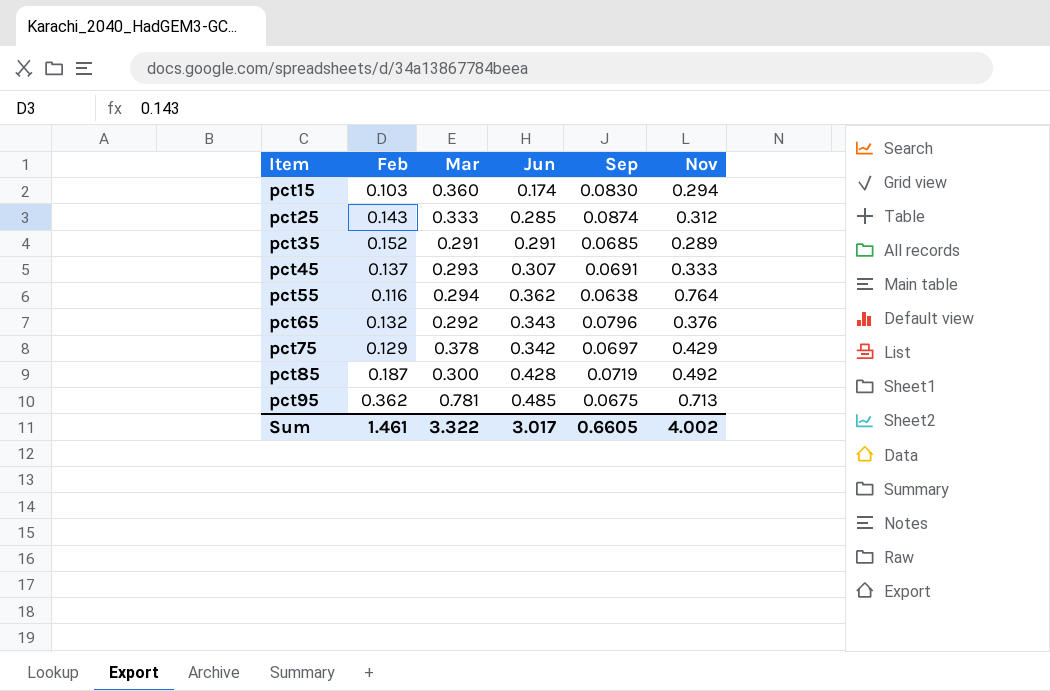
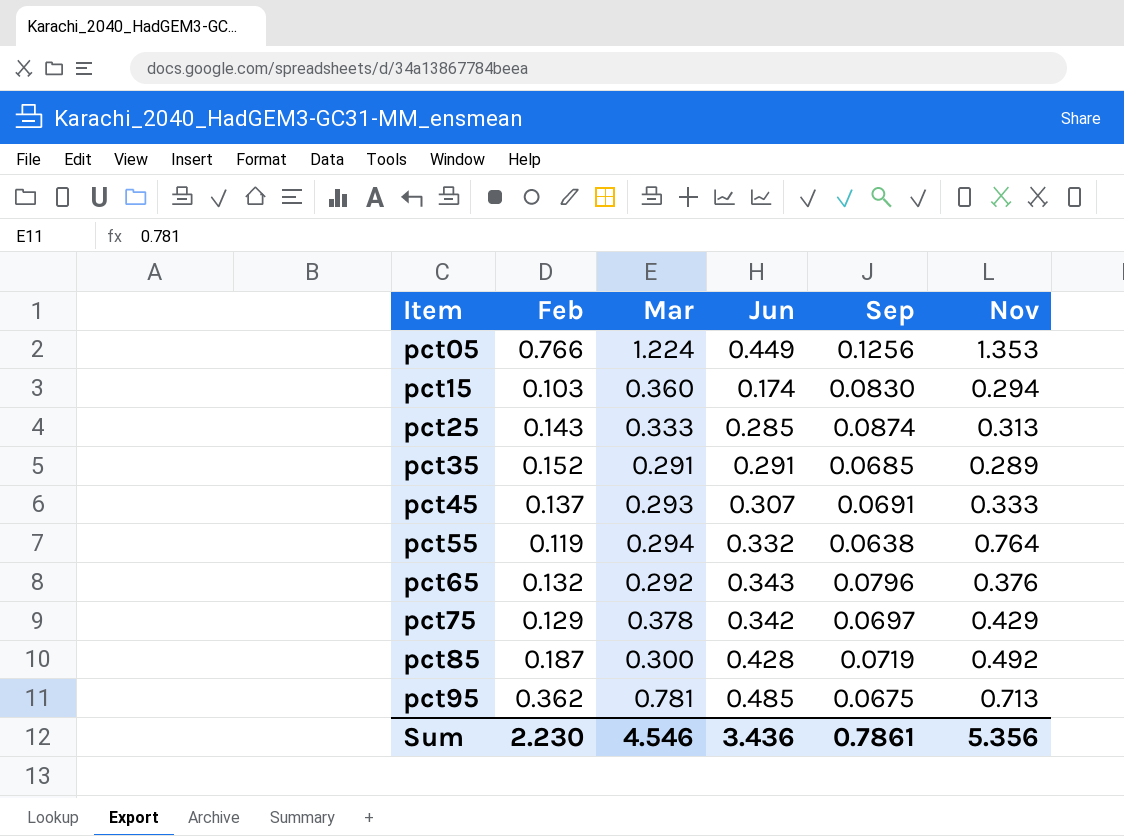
row pct05: none -> 0.766 | 1.224 | 0.449 | 0.1256 | 1.353
pct25 | Nov: 0.312 -> 0.313
pct55 | Feb: 0.116 -> 0.119
pct55 | Jun: 0.362 -> 0.332
Sum | Feb: 1.461 -> 2.230
Sum | Mar: 3.322 -> 4.546
Sum | Jun: 3.017 -> 3.436
Sum | Sep: 0.6605 -> 0.7861
Sum | Nov: 4.002 -> 5.356

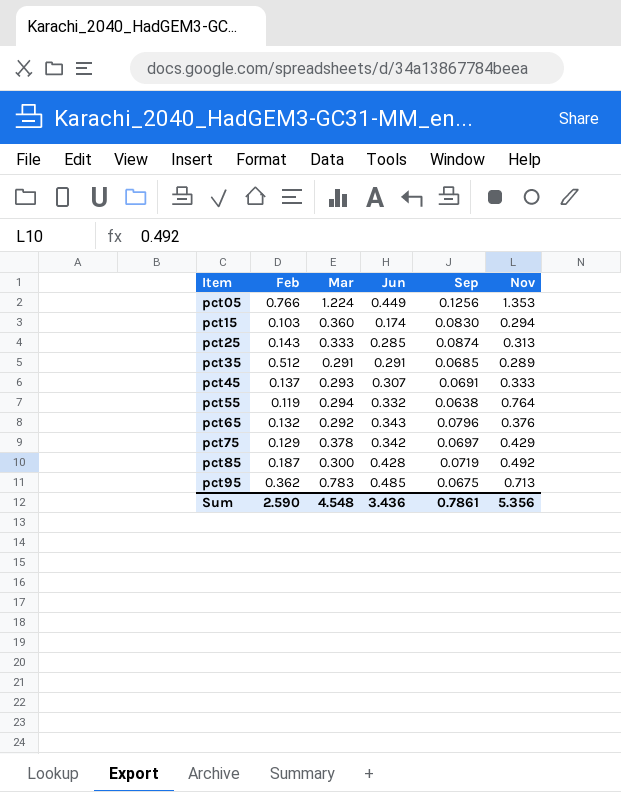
pct35 | Feb: 0.152 -> 0.512
pct95 | Mar: 0.781 -> 0.783
Sum | Feb: 2.230 -> 2.590
Sum | Mar: 4.546 -> 4.548

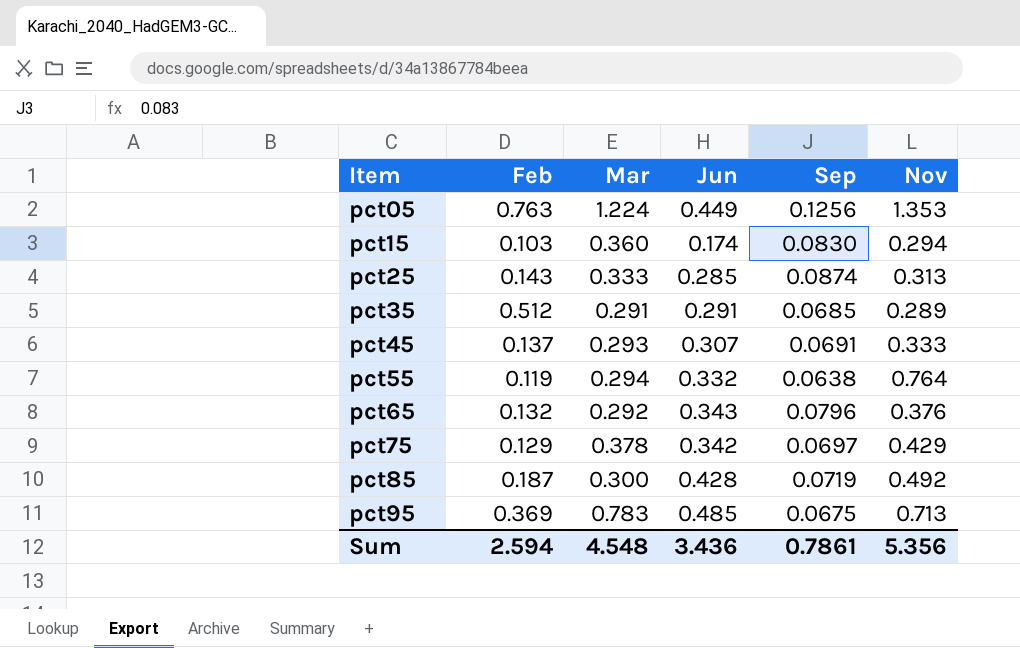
pct05 | Feb: 0.766 -> 0.763
pct95 | Feb: 0.362 -> 0.369
Sum | Feb: 2.590 -> 2.594

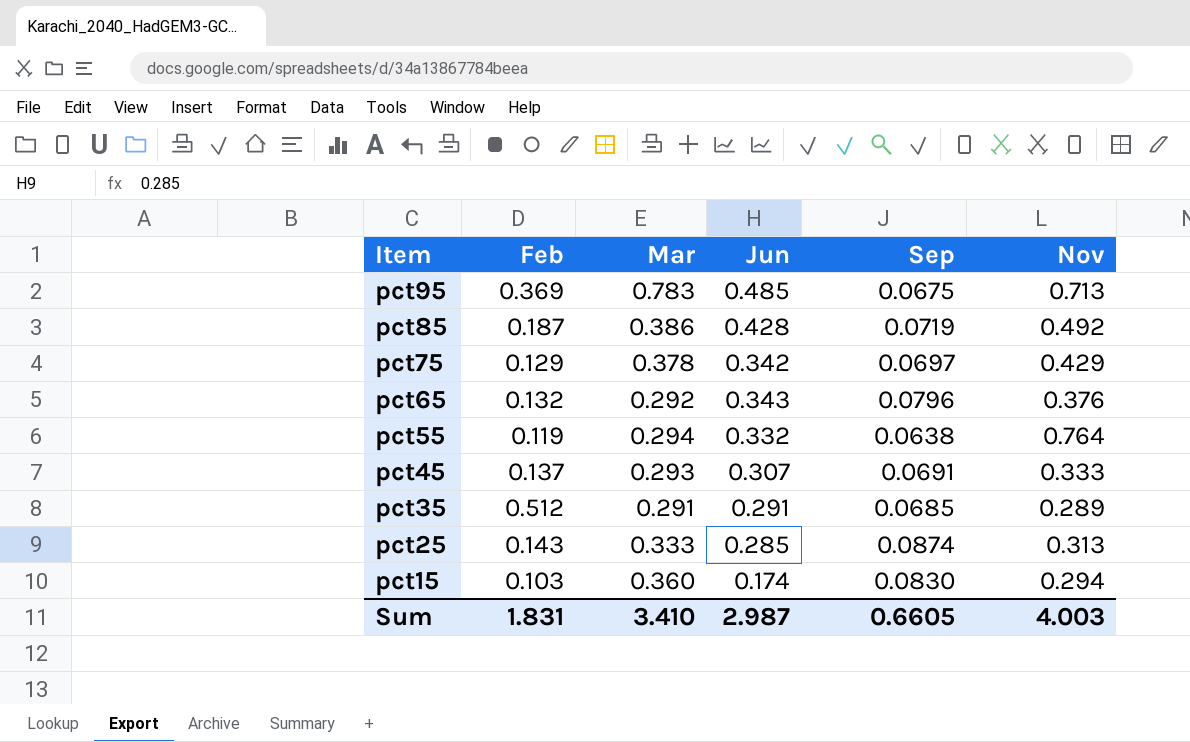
row order: Item ascending -> Item descending
row pct05: 0.763 | 1.224 | 0.449 | 0.1256 | 1.353 -> none
pct85 | Mar: 0.300 -> 0.386
Sum | Feb: 2.594 -> 1.831
Sum | Mar: 4.548 -> 3.410
Sum | Jun: 3.436 -> 2.987
Sum | Sep: 0.7861 -> 0.6605
Sum | Nov: 5.356 -> 4.003

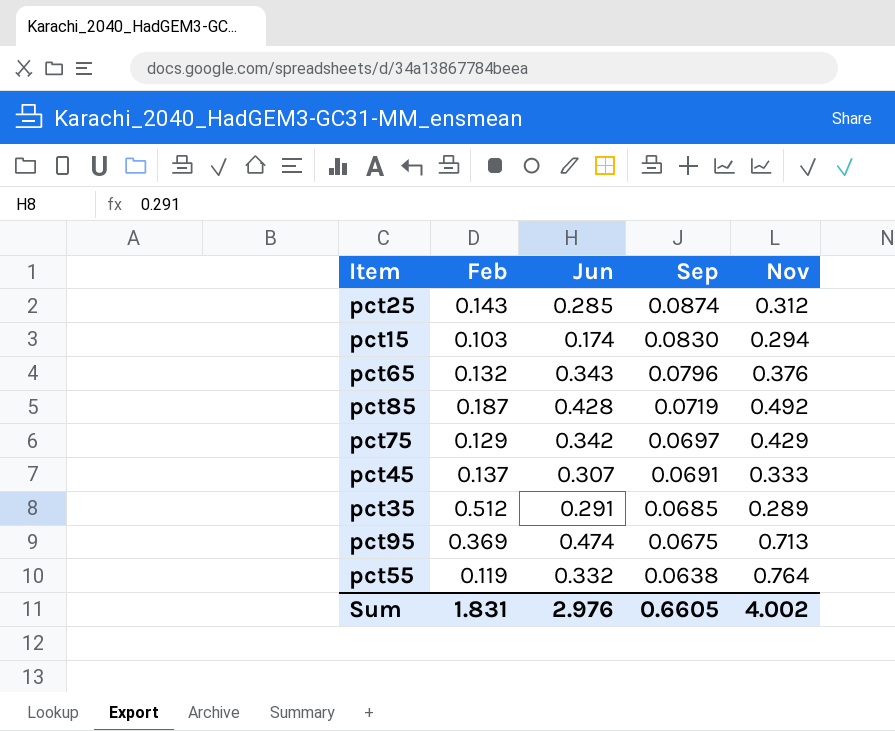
row order: Item descending -> Sep descending
column Mar | position: 3 -> none
pct25 | Nov: 0.313 -> 0.312
pct95 | Jun: 0.485 -> 0.474
Sum | Jun: 2.987 -> 2.976
Sum | Nov: 4.003 -> 4.002

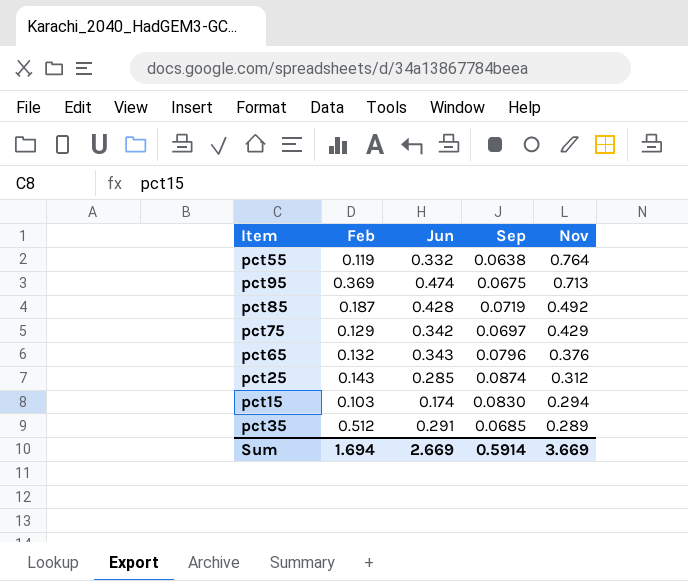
row order: Sep descending -> Nov descending
row pct45: 0.137 | 0.307 | 0.0691 | 0.333 -> none
Sum | Feb: 1.831 -> 1.694
Sum | Jun: 2.976 -> 2.669
Sum | Sep: 0.6605 -> 0.5914
Sum | Nov: 4.002 -> 3.669

